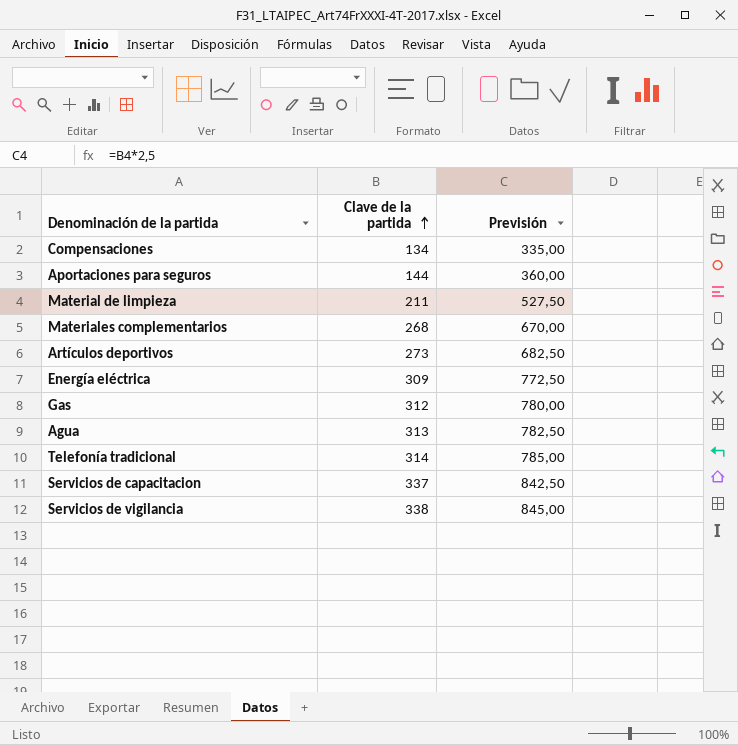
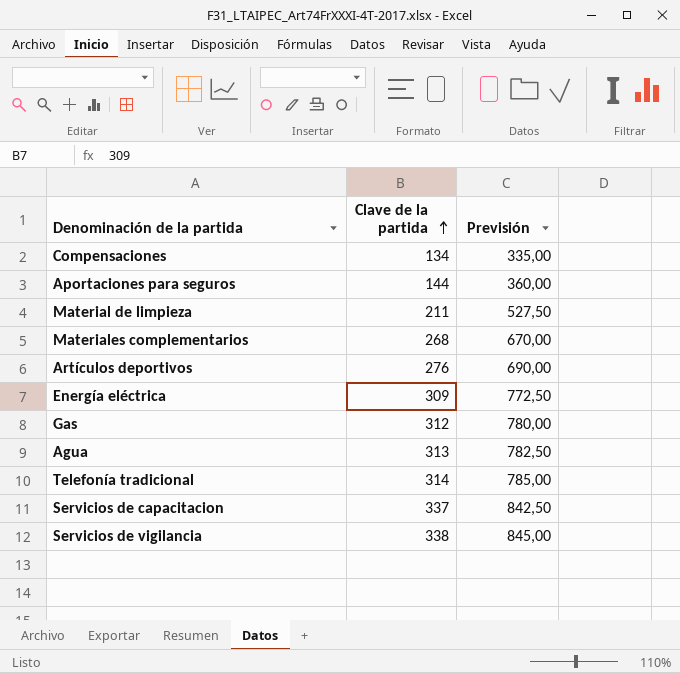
Artículos deportivos | Clave de la partida: 273 -> 276
Artículos deportivos | Previsión: 682,50 -> 690,00

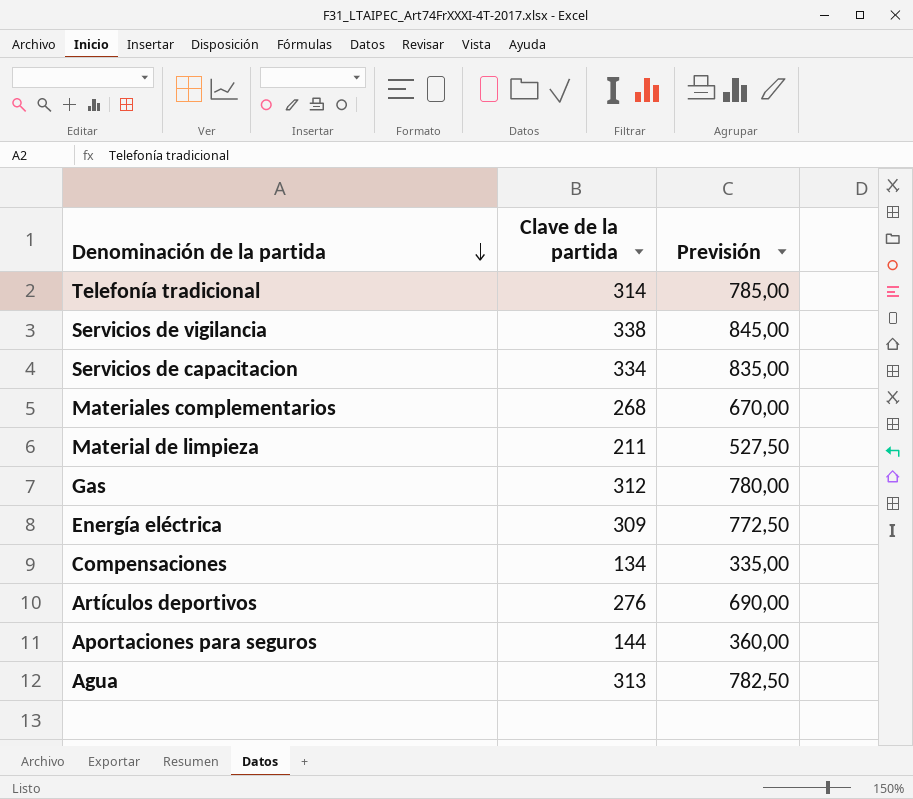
row order: Clave de la partida ascending -> Denominación de la partida descending
Servicios de capacitacion | Clave de la partida: 337 -> 334
Servicios de capacitacion | Previsión: 842,50 -> 835,00

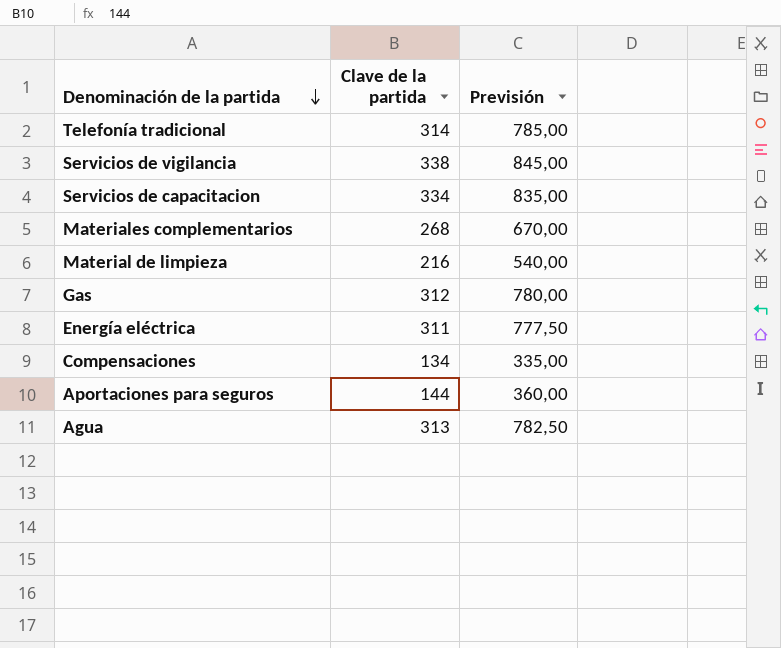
row Artículos deportivos: 276 | 690,00 -> none
Material de limpieza | Clave de la partida: 211 -> 216
Material de limpieza | Previsión: 527,50 -> 540,00
Energía eléctrica | Clave de la partida: 309 -> 311
Energía eléctrica | Previsión: 772,50 -> 777,50

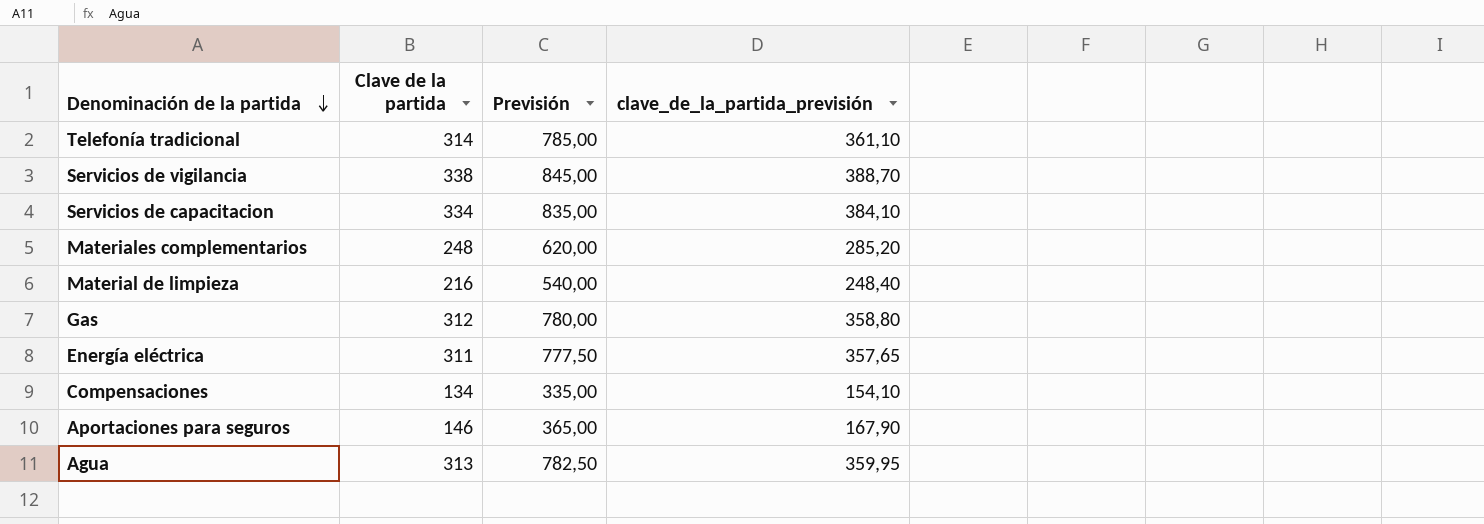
column clave_de_la_partida_previsión | formula: none -> [Clave de la partida] * 1,15
Materiales complementarios | Clave de la partida: 268 -> 248
Materiales complementarios | Previsión: 670,00 -> 620,00
Aportaciones para seguros | Clave de la partida: 144 -> 146
Aportaciones para seguros | Previsión: 360,00 -> 365,00

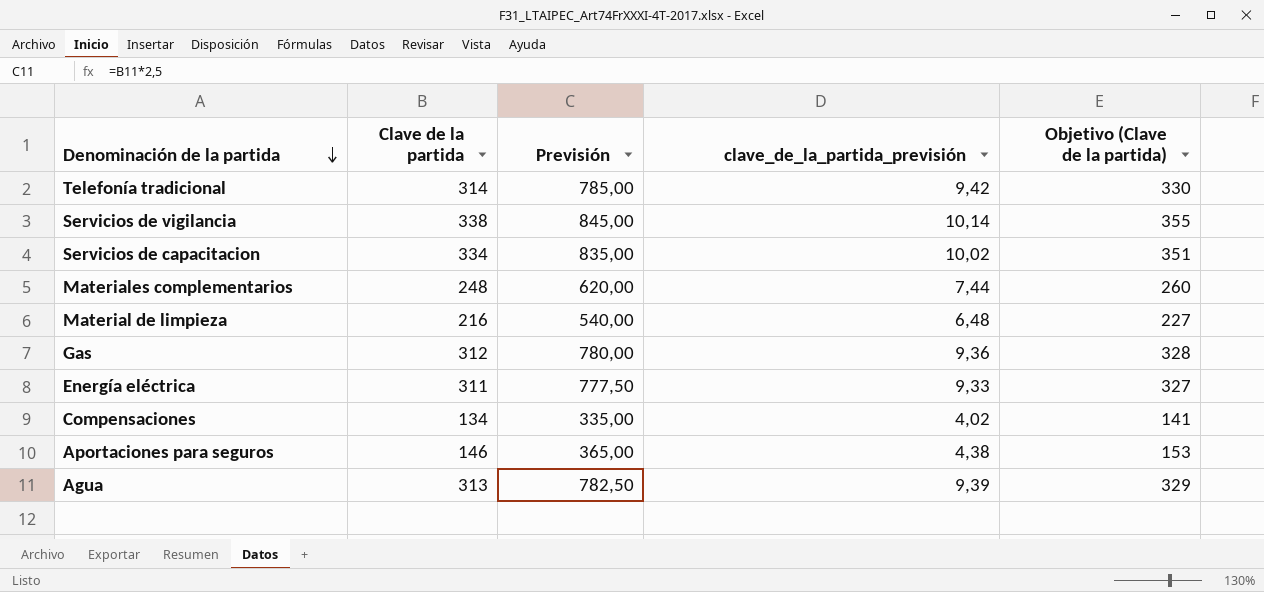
column clave_de_la_partida_previsión | formula: [Clave de la partida] * 1,15 -> [Clave de la partida] * 0,03
column Objetivo (Clave de la partida) | formula: none -> [Clave de la partida] * 1,05

